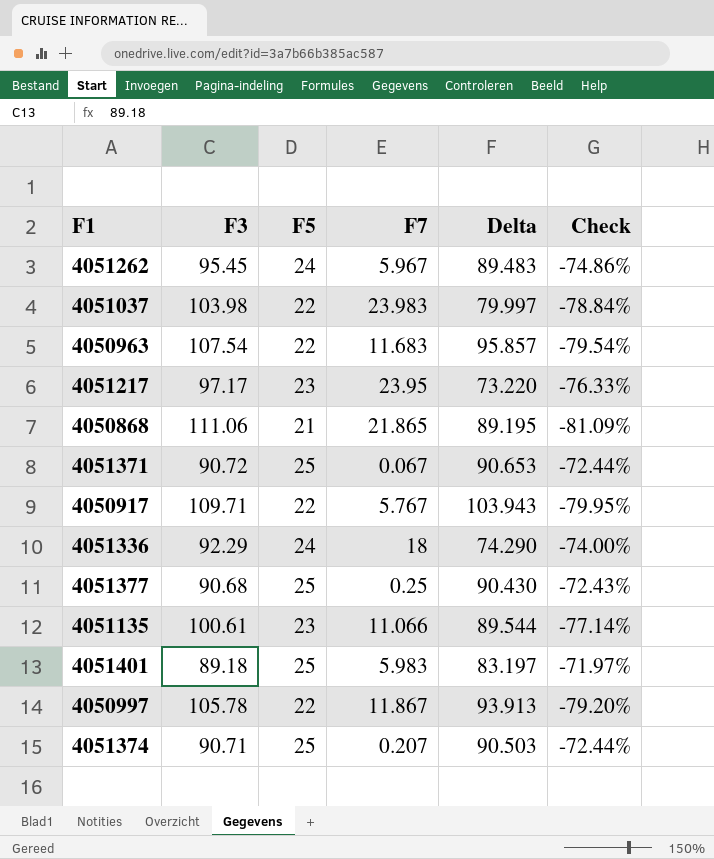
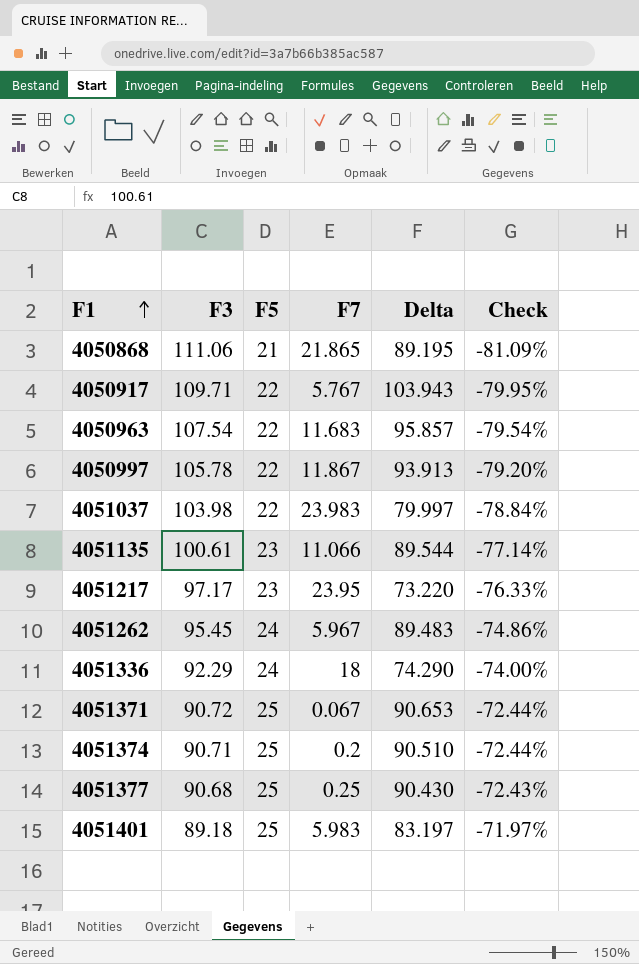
row order: none -> F1 ascending
4051374 | F7: 0.207 -> 0.2
4051374 | Delta: 90.503 -> 90.510

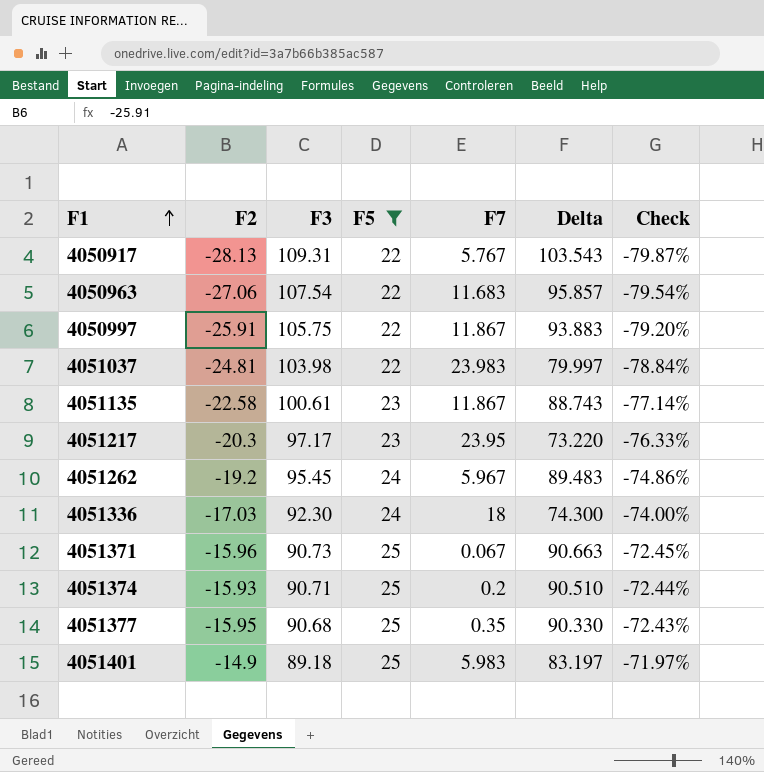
filter: none -> F5 != 21
column F2 | position: none -> 2
4050917 | F3: 109.71 -> 109.31
4050917 | Delta: 103.943 -> 103.543
4050917 | Check: -79.95% -> -79.87%
4050997 | F3: 105.78 -> 105.75
4050997 | Delta: 93.913 -> 93.883
4051135 | F7: 11.066 -> 11.867
4051135 | Delta: 89.544 -> 88.743
4051336 | F3: 92.29 -> 92.30
4051336 | Delta: 74.290 -> 74.300
4051371 | F3: 90.72 -> 90.73
4051371 | Delta: 90.653 -> 90.663
4051371 | Check: -72.44% -> -72.45%
4051377 | F7: 0.25 -> 0.35
4051377 | Delta: 90.430 -> 90.330

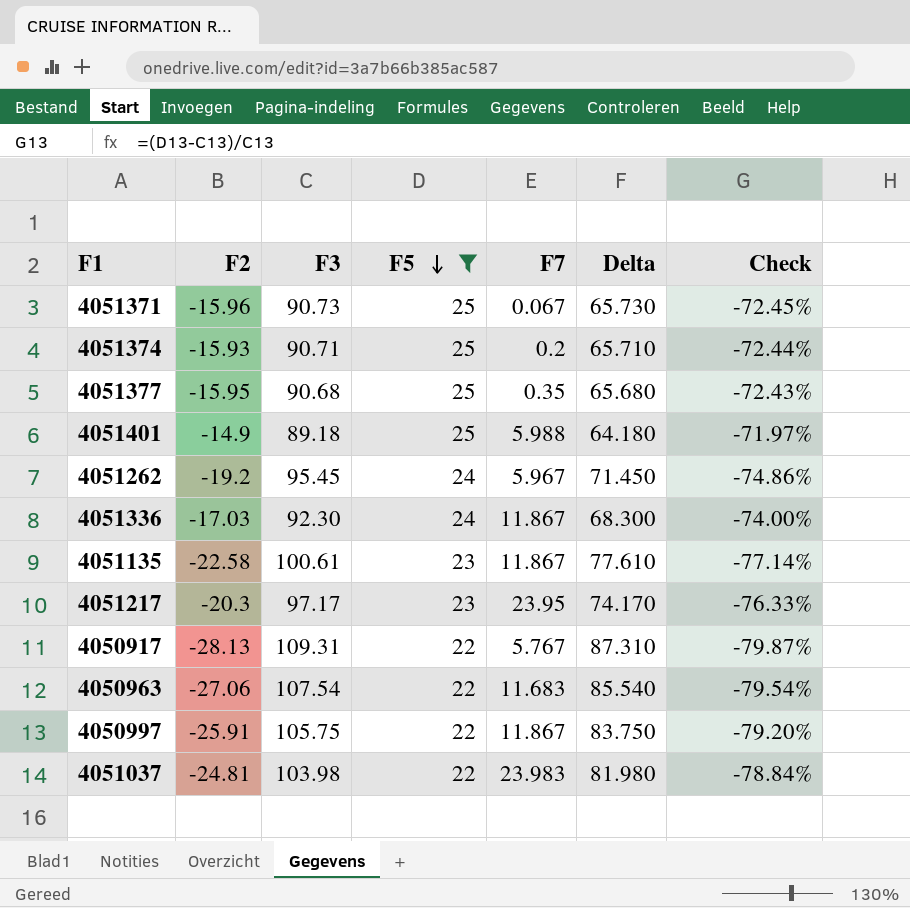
row order: F1 ascending -> F5 descending
column Delta | formula: [F3] - [F7] -> [F3] - [F5]
4051401 | F7: 5.983 -> 5.988
4051336 | F7: 18 -> 11.867

